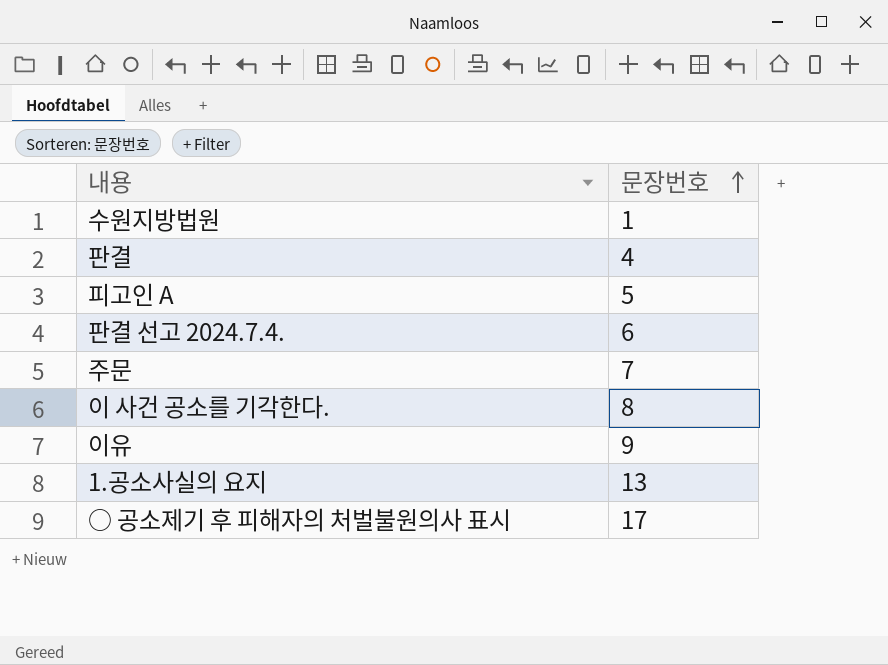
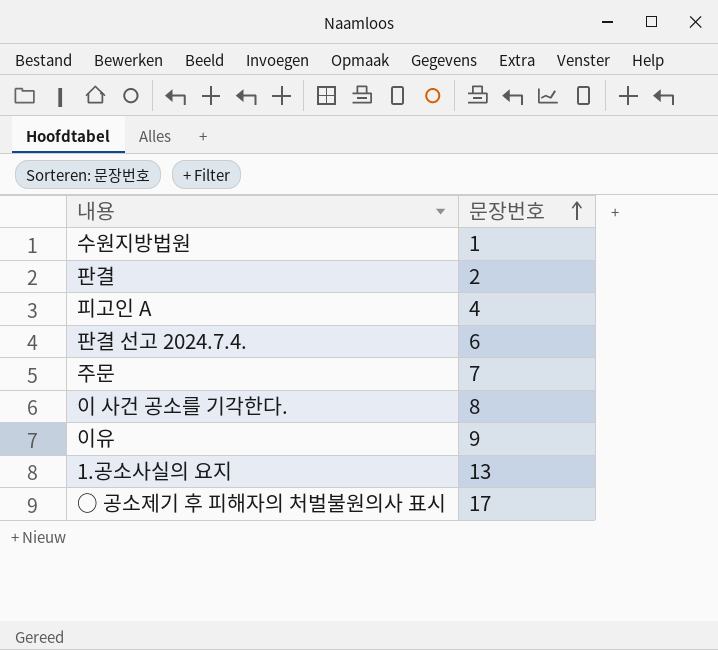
판결 | 문장번호: 4 -> 2
피고인 A | 문장번호: 5 -> 4

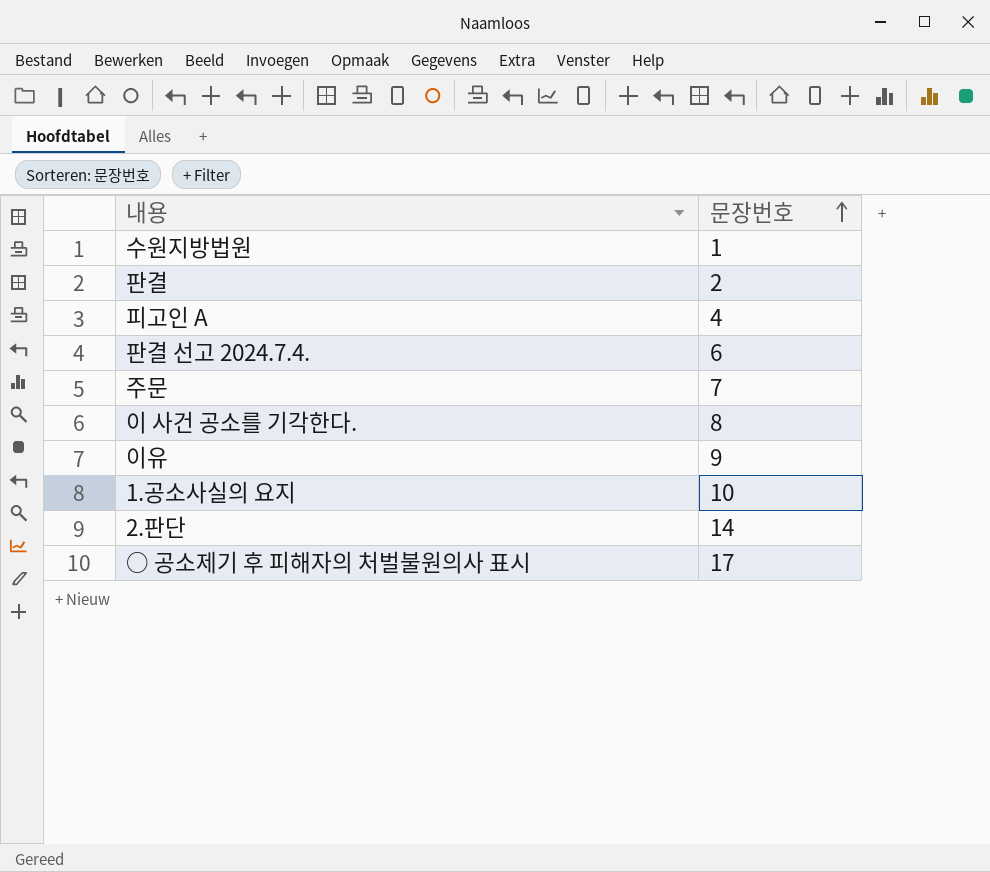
1.공소사실의 요지 | 문장번호: 13 -> 10
row 2.판단: none -> 14

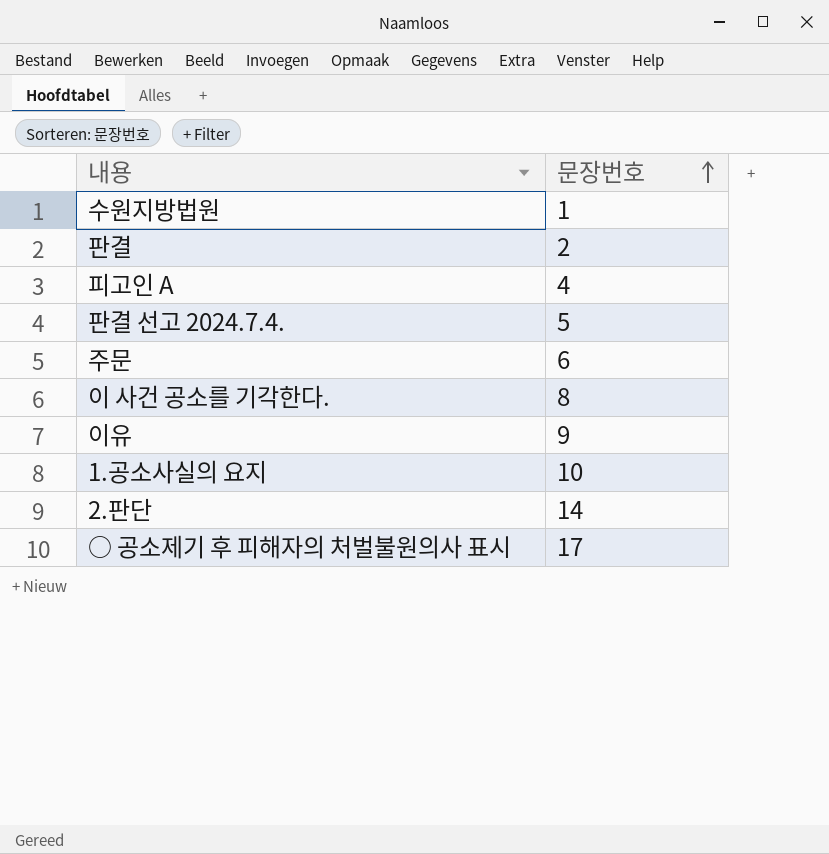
판결 선고 2024.7.4. | 문장번호: 6 -> 5
주문 | 문장번호: 7 -> 6

